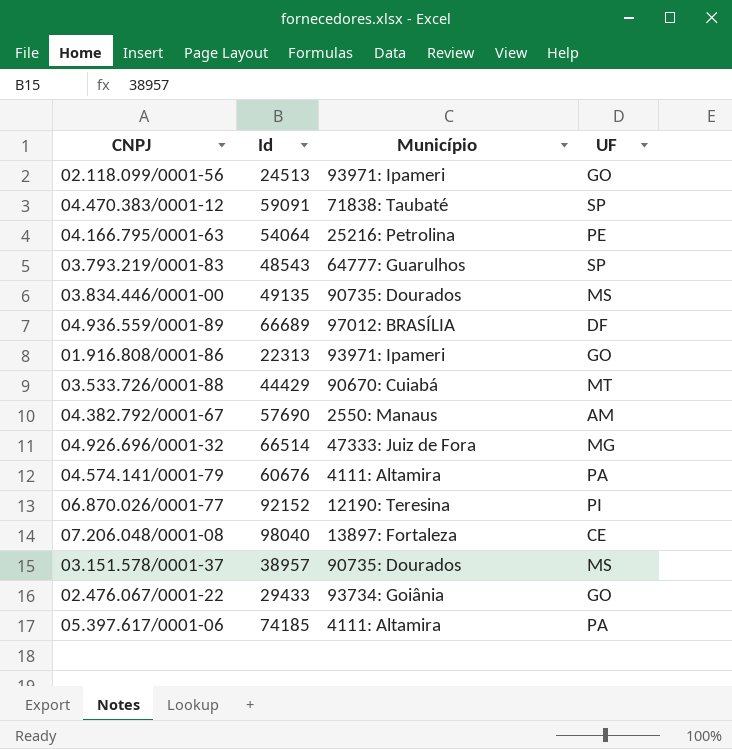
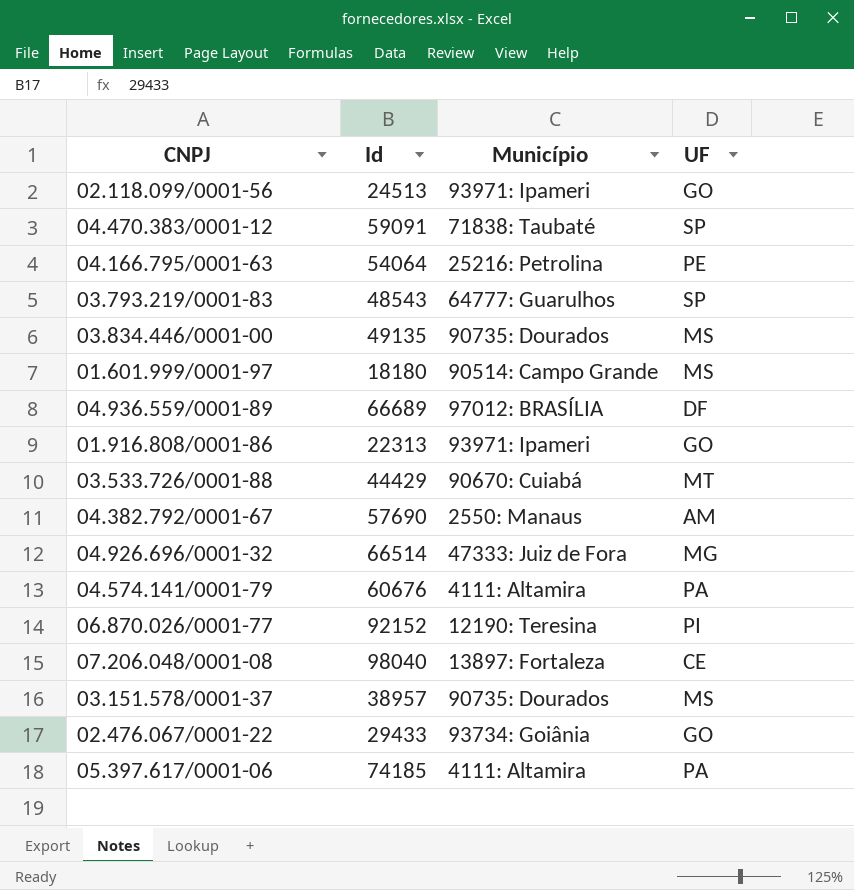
row 01.601.999/0001-97: none -> 18180 | 90514: Campo Grande | MS

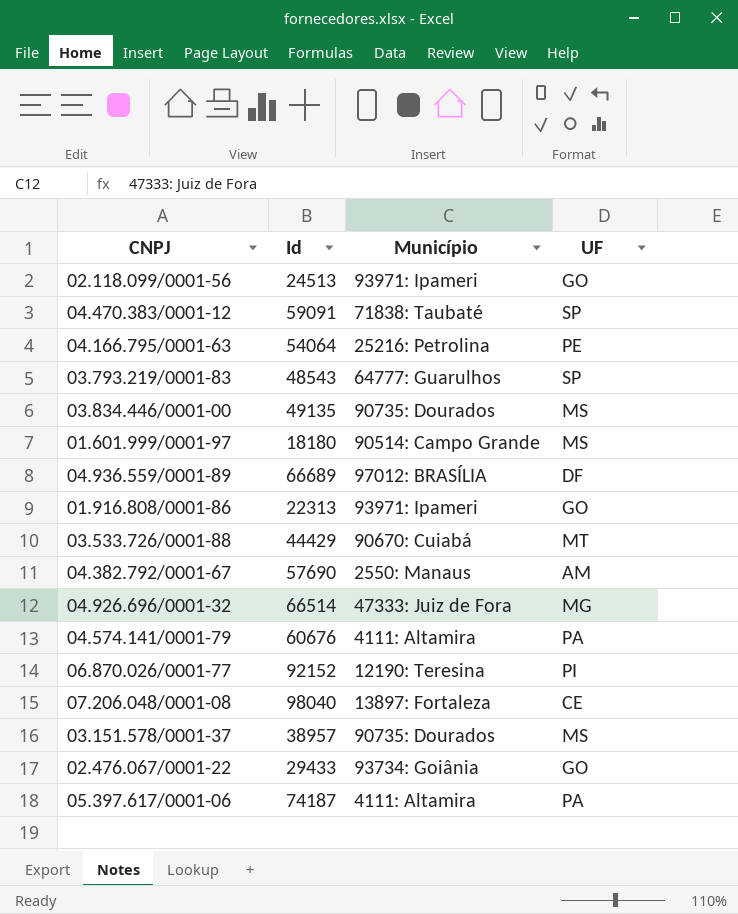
05.397.617/0001-06 | Id: 74185 -> 74187

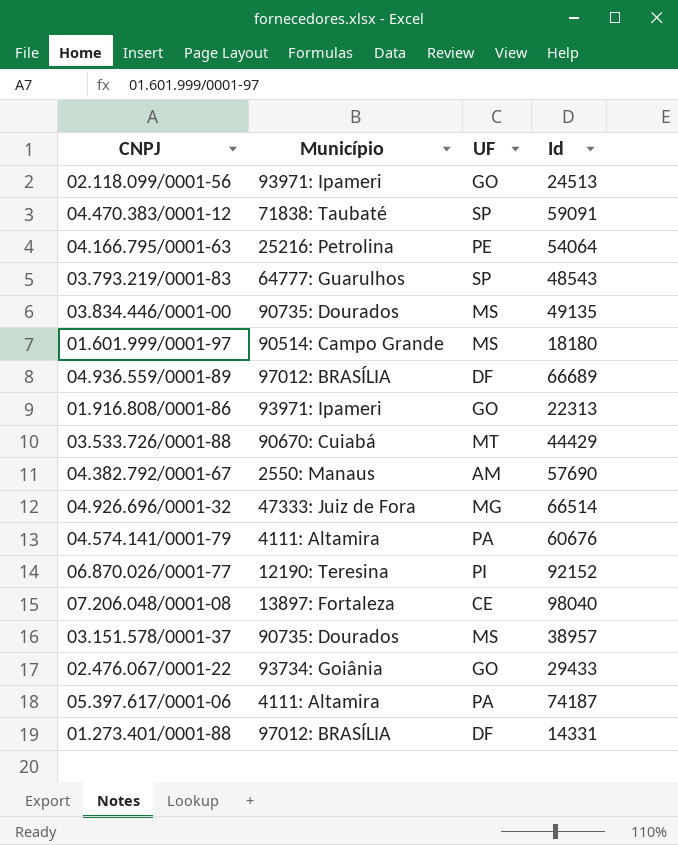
column Id | position: 2 -> 4
row 01.273.401/0001-88: none -> 97012: BRASÍLIA | DF | 14331

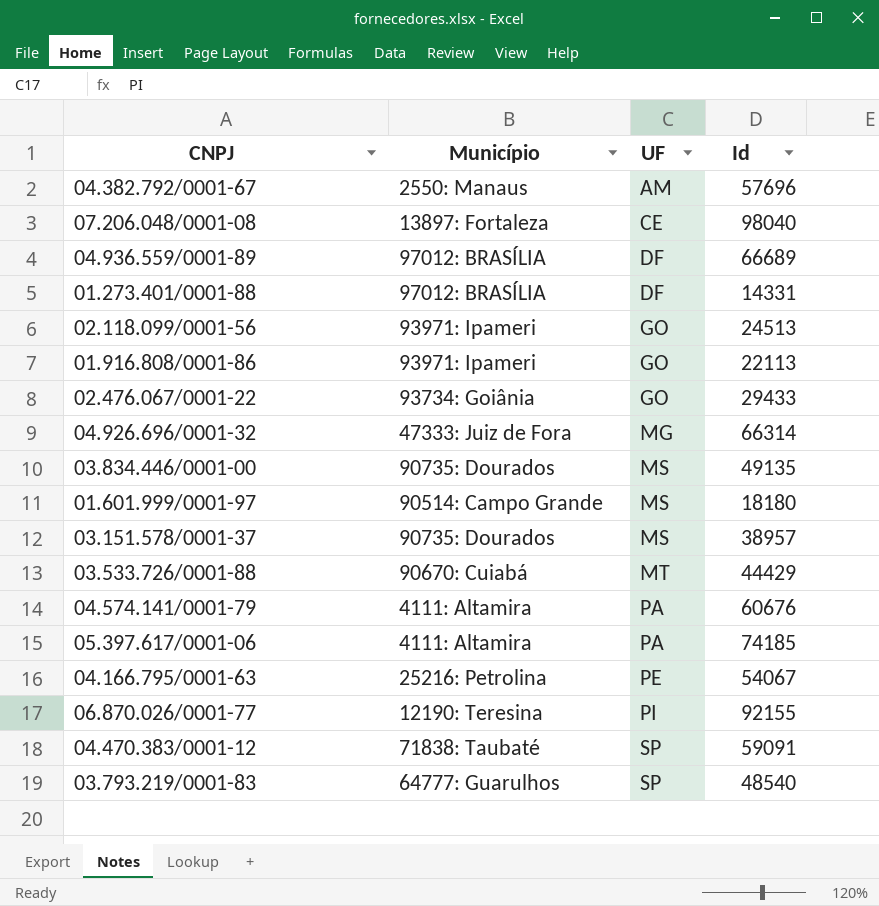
row order: none -> UF ascending
04.382.792/0001-67 | Id: 57690 -> 57696
01.916.808/0001-86 | Id: 22313 -> 22113
04.926.696/0001-32 | Id: 66514 -> 66314
05.397.617/0001-06 | Id: 74187 -> 74185
04.166.795/0001-63 | Id: 54064 -> 54067
06.870.026/0001-77 | Id: 92152 -> 92155
03.793.219/0001-83 | Id: 48543 -> 48540

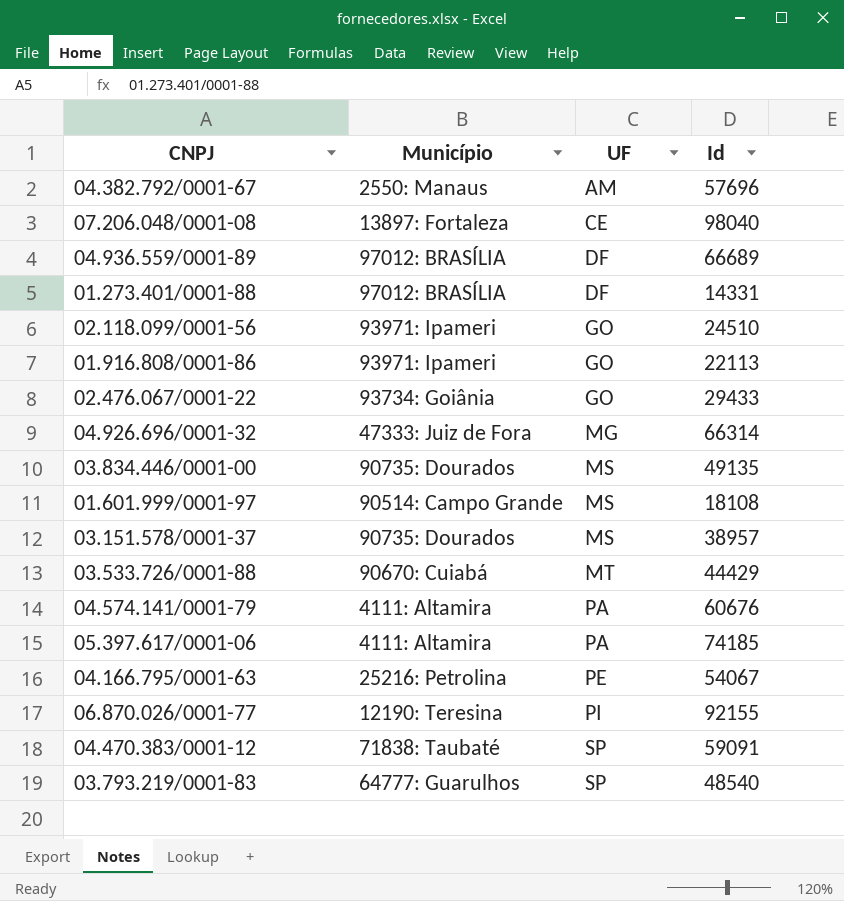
02.118.099/0001-56 | Id: 24513 -> 24510
01.601.999/0001-97 | Id: 18180 -> 18108

